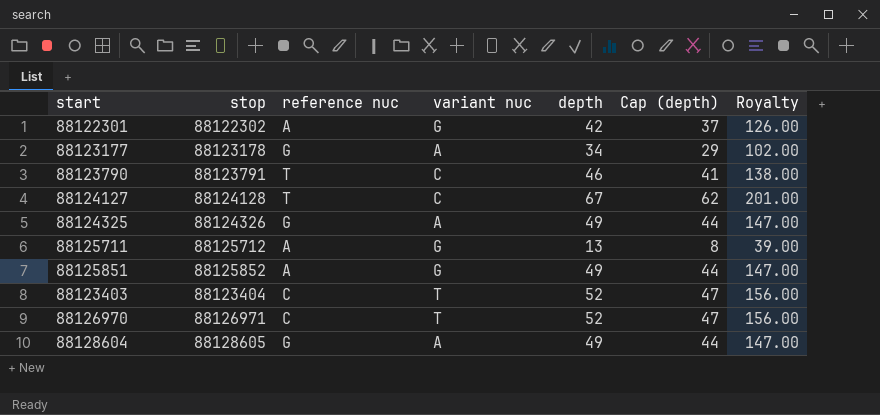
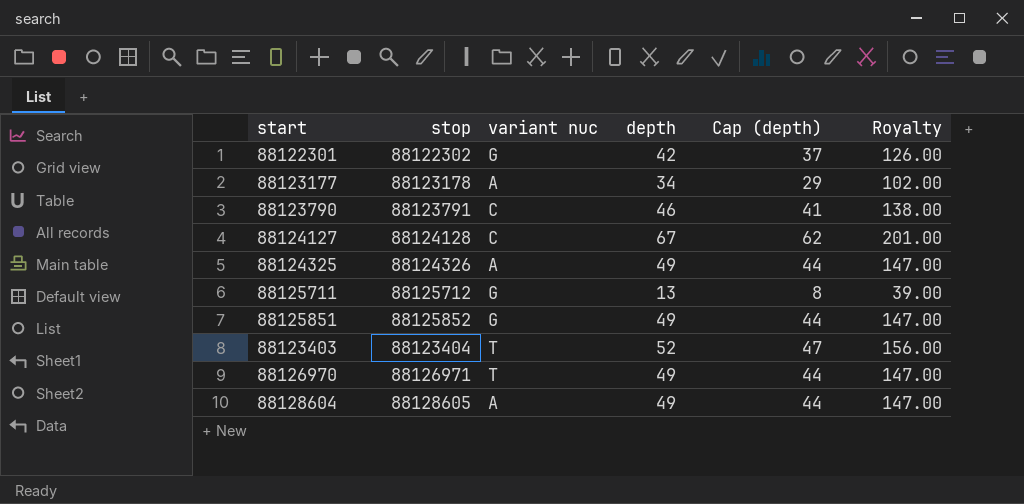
column reference nuc | position: 3 -> none
88126970 | depth: 52 -> 49
88126970 | Cap (depth): 47 -> 44
88126970 | Royalty: 156.00 -> 147.00

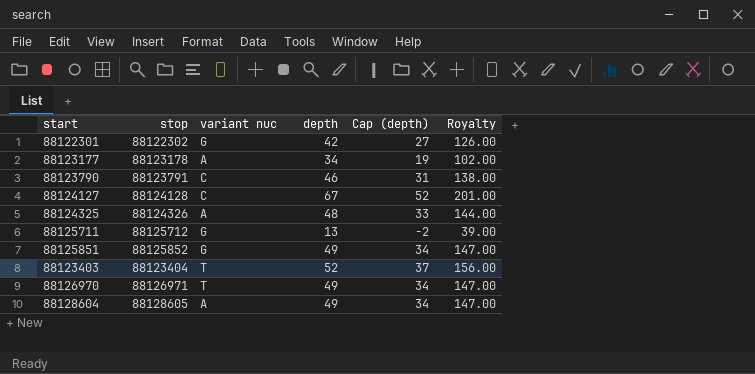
column Cap (depth) | formula: [depth] - 5 -> [depth] - 15
88124325 | depth: 49 -> 48
88124325 | Royalty: 147.00 -> 144.00

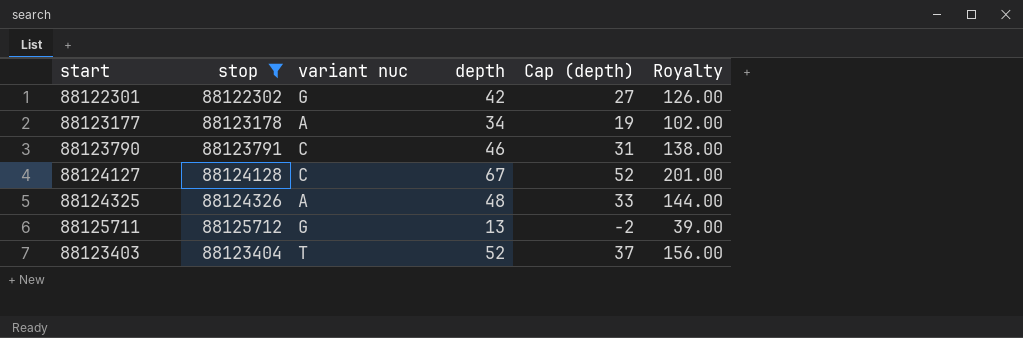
filter: none -> stop <= 88125712

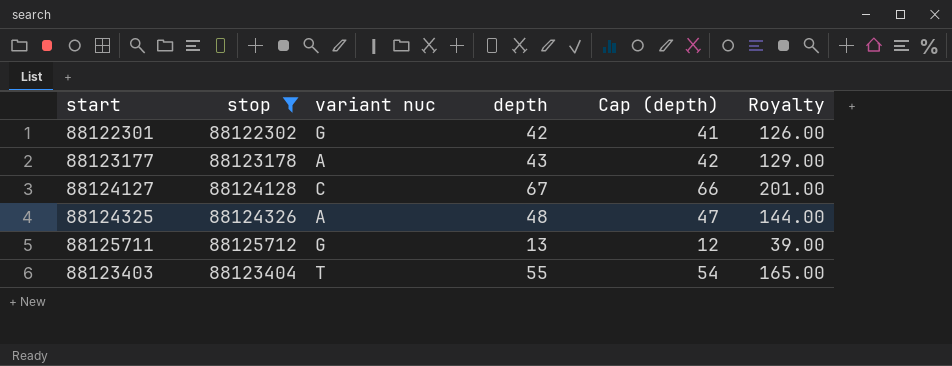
column Cap (depth) | formula: [depth] - 15 -> [depth] - 1
row 88123790: 88123791 | C | 46 | 31 | 138.00 -> none
88123177 | depth: 34 -> 43
88123177 | Royalty: 102.00 -> 129.00
88123403 | depth: 52 -> 55
88123403 | Royalty: 156.00 -> 165.00

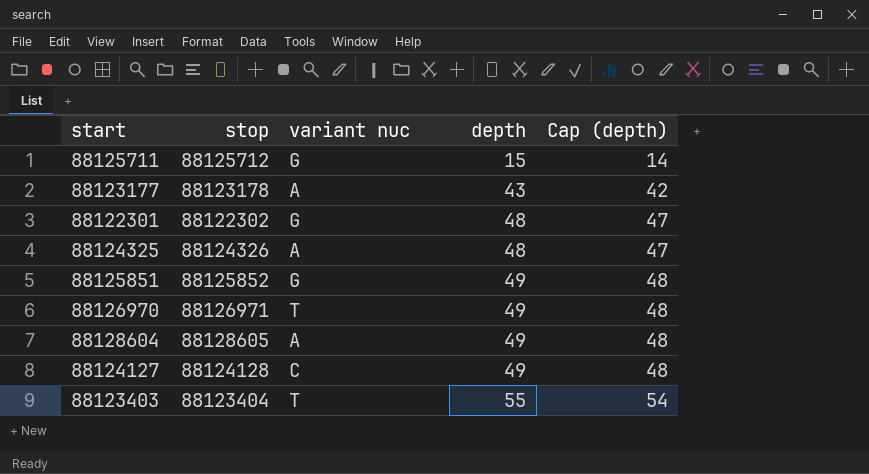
filter: stop <= 88125712 -> none
row order: none -> depth ascending
column Royalty | formula: [depth] * 3 -> none
88125711 | depth: 13 -> 15
88125711 | Cap (depth): 12 -> 14
88122301 | depth: 42 -> 48
88122301 | Cap (depth): 41 -> 47
88124127 | depth: 67 -> 49
88124127 | Cap (depth): 66 -> 48

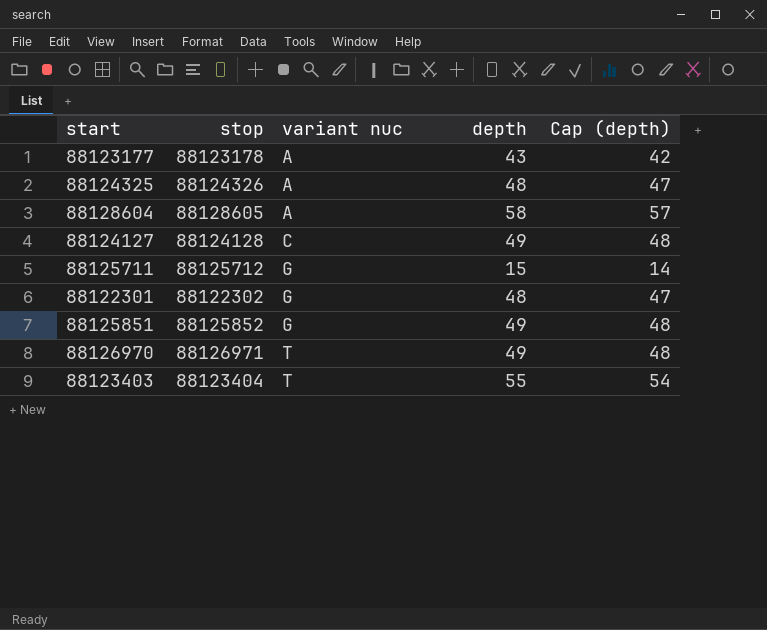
row order: depth ascending -> variant nuc ascending
88128604 | depth: 49 -> 58
88128604 | Cap (depth): 48 -> 57

